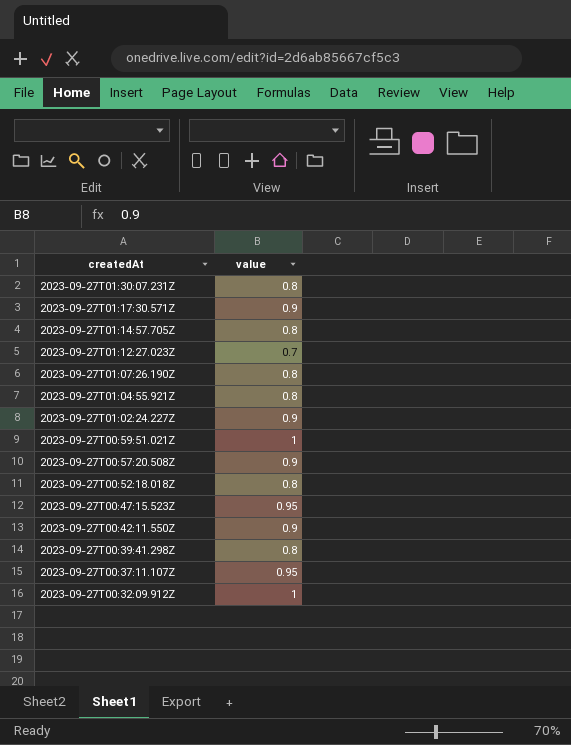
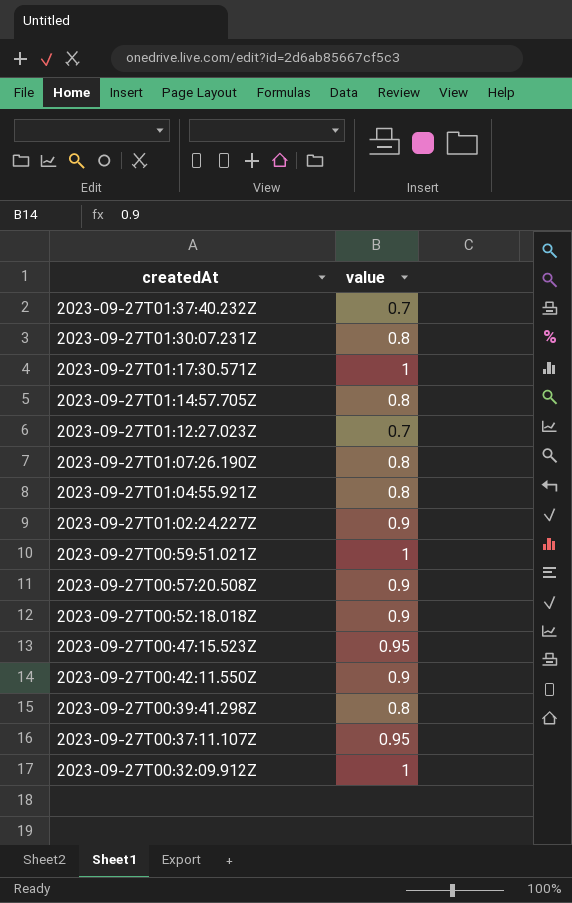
row 2023-09-27T01:37:40.232Z: none -> 0.7
2023-09-27T01:17:30.571Z | value: 0.9 -> 1
2023-09-27T00:52:18.018Z | value: 0.8 -> 0.9

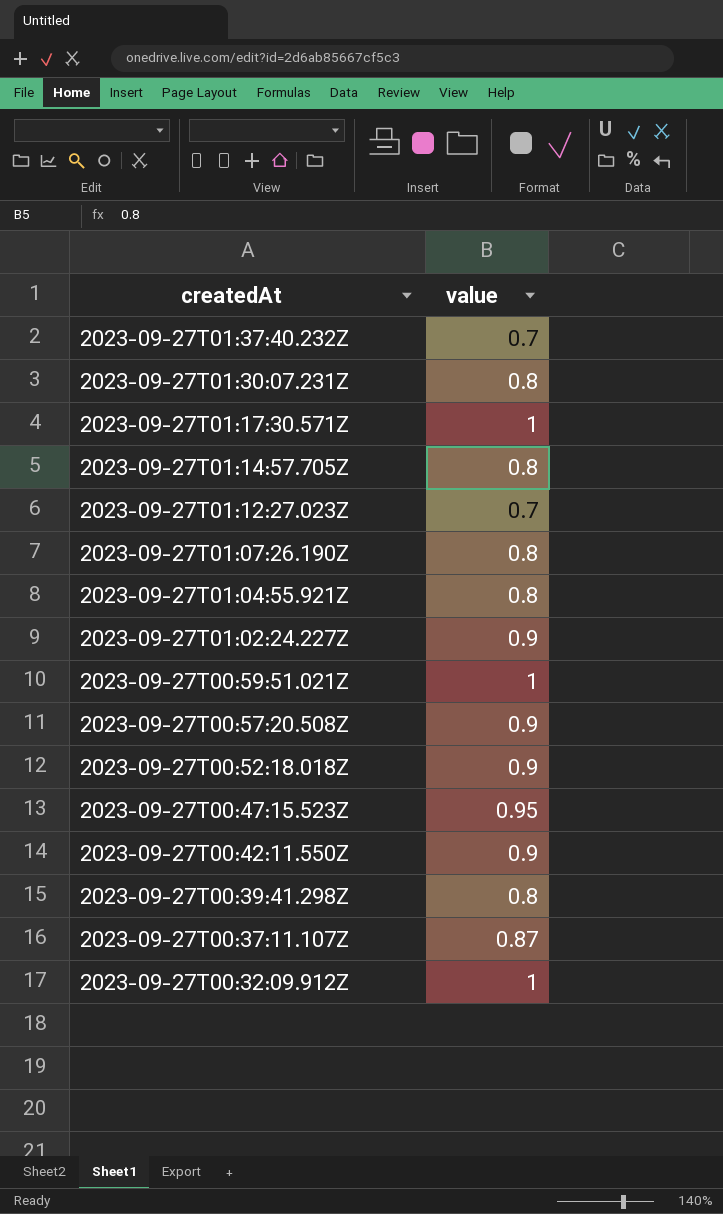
2023-09-27T00:37:11.107Z | value: 0.95 -> 0.87

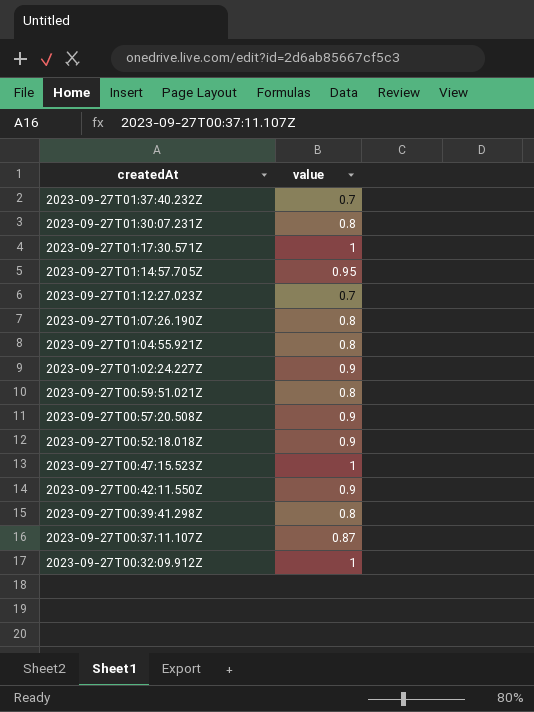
2023-09-27T01:14:57.705Z | value: 0.8 -> 0.95
2023-09-27T00:59:51.021Z | value: 1 -> 0.8
2023-09-27T00:47:15.523Z | value: 0.95 -> 1

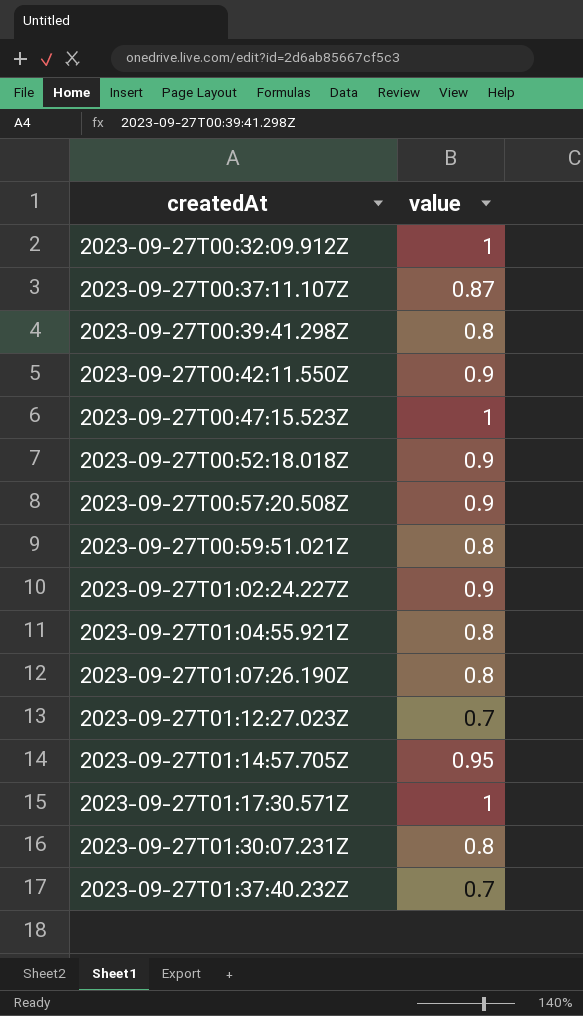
row order: createdAt descending -> createdAt ascending

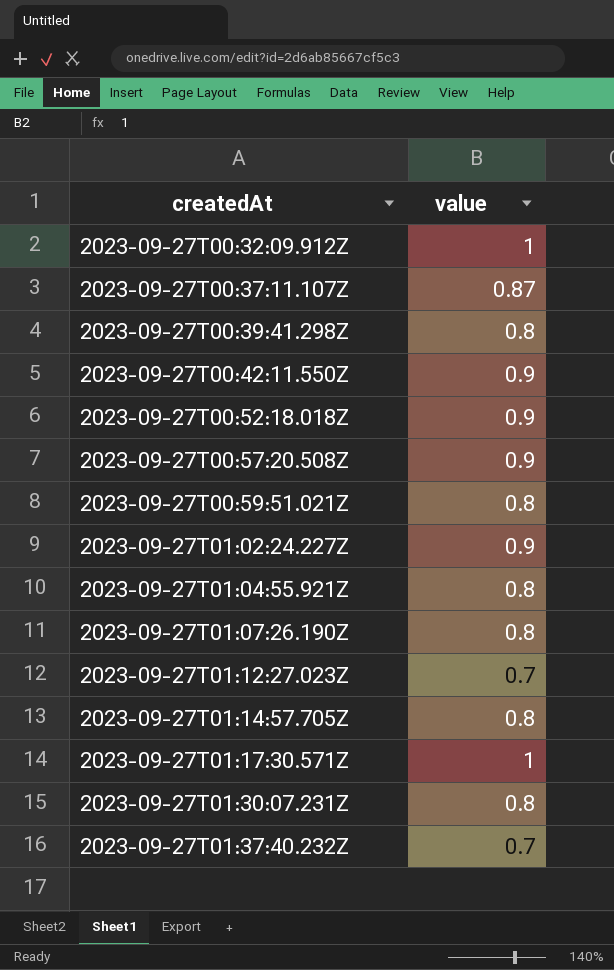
row 2023-09-27T00:47:15.523Z: 1 -> none
2023-09-27T01:14:57.705Z | value: 0.95 -> 0.8

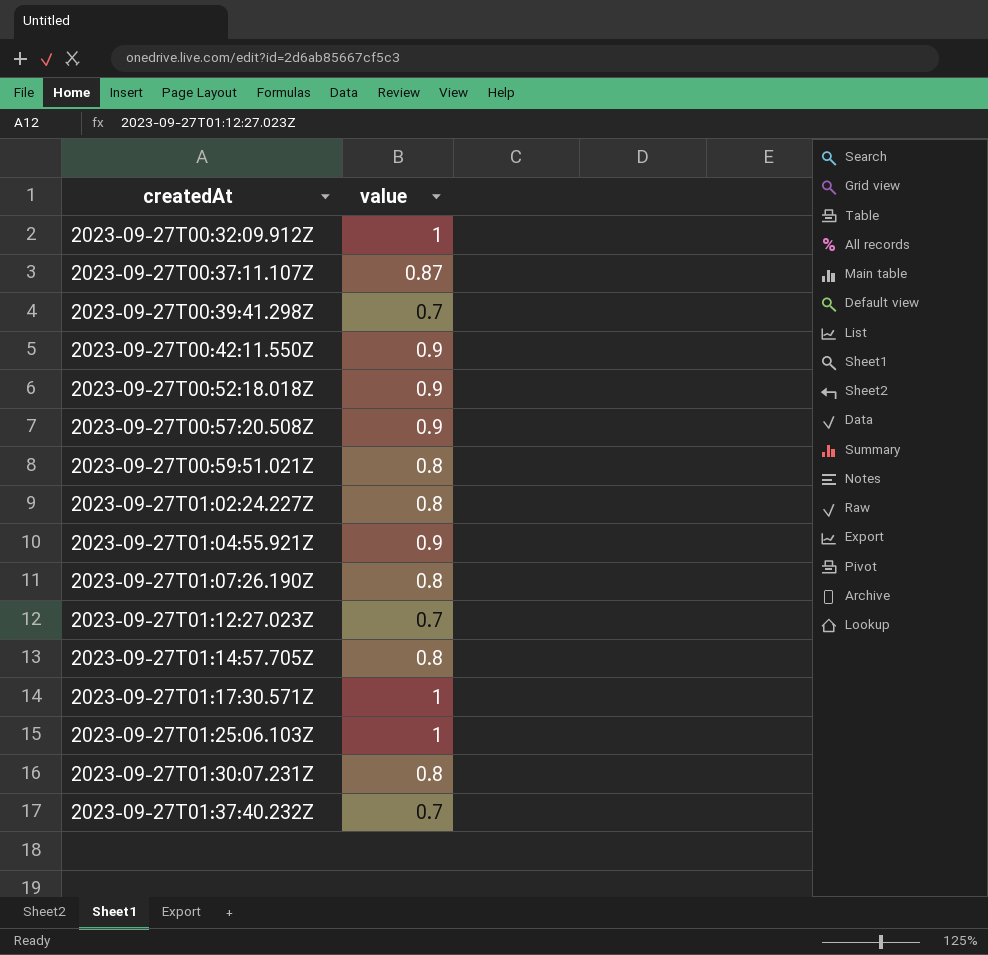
2023-09-27T00:39:41.298Z | value: 0.8 -> 0.7
2023-09-27T01:02:24.227Z | value: 0.9 -> 0.8
2023-09-27T01:04:55.921Z | value: 0.8 -> 0.9
row 2023-09-27T01:25:06.103Z: none -> 1

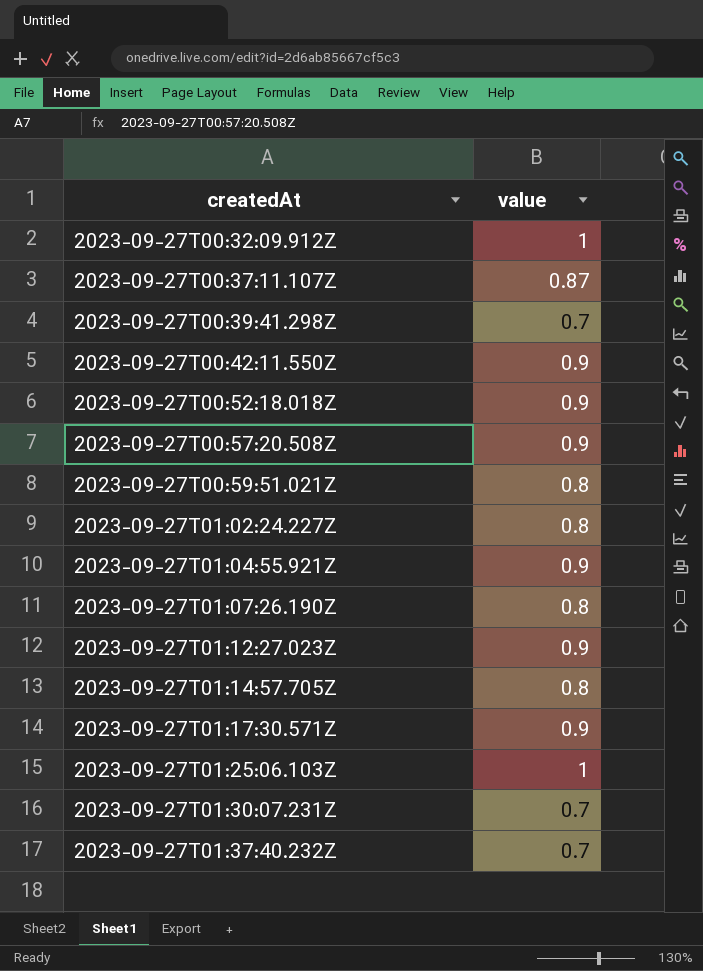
2023-09-27T01:12:27.023Z | value: 0.7 -> 0.9
2023-09-27T01:17:30.571Z | value: 1 -> 0.9
2023-09-27T01:30:07.231Z | value: 0.8 -> 0.7

